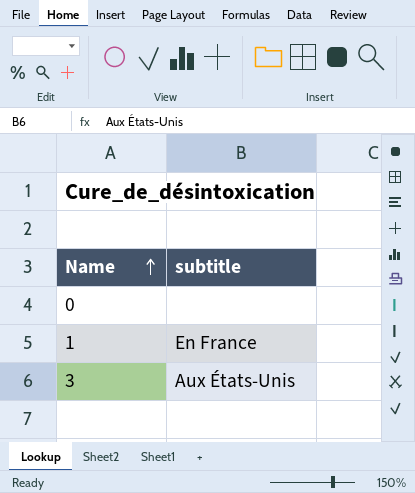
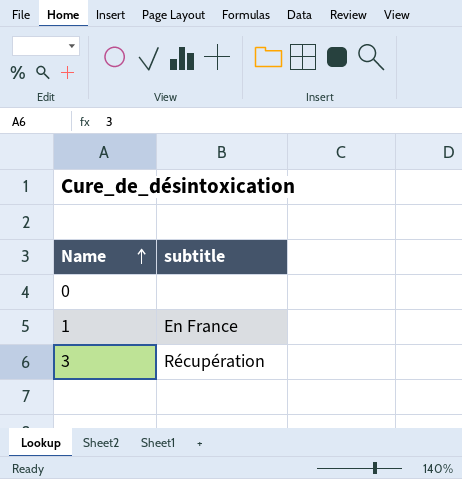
3 | subtitle: Aux États-Unis -> Récupération

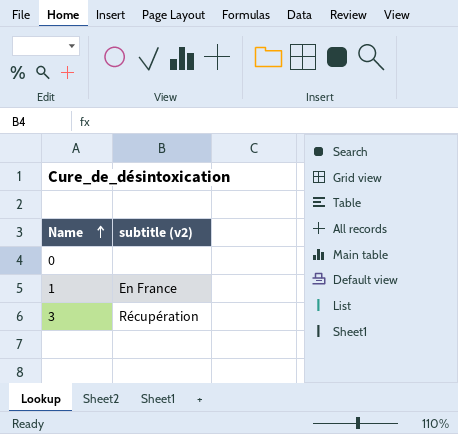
column name: subtitle -> subtitle (v2)

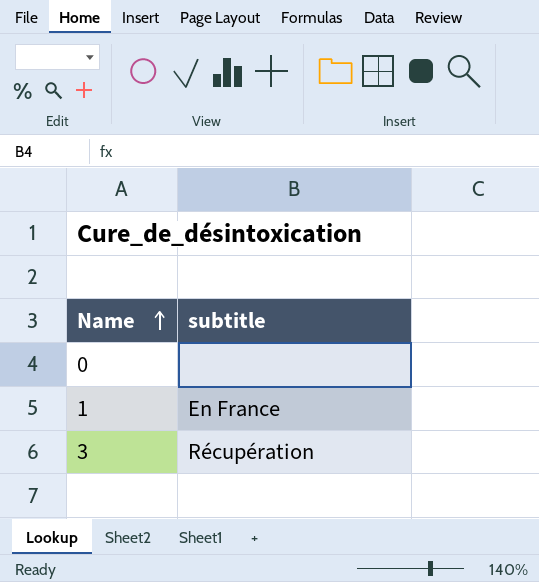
column name: subtitle (v2) -> subtitle

